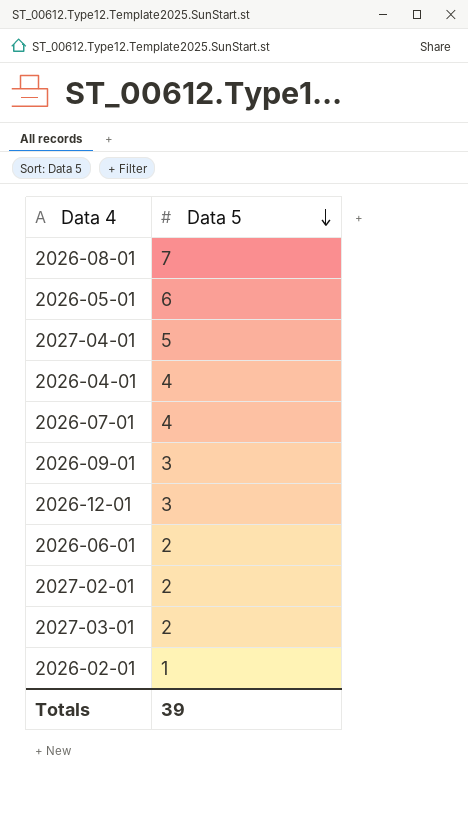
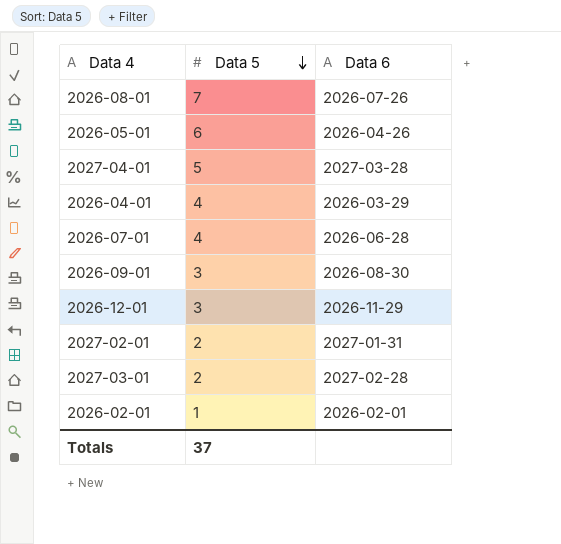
column Data 6 | position: none -> 3
row 2026-06-01: 2 -> none
Totals | Data 5: 39 -> 37

